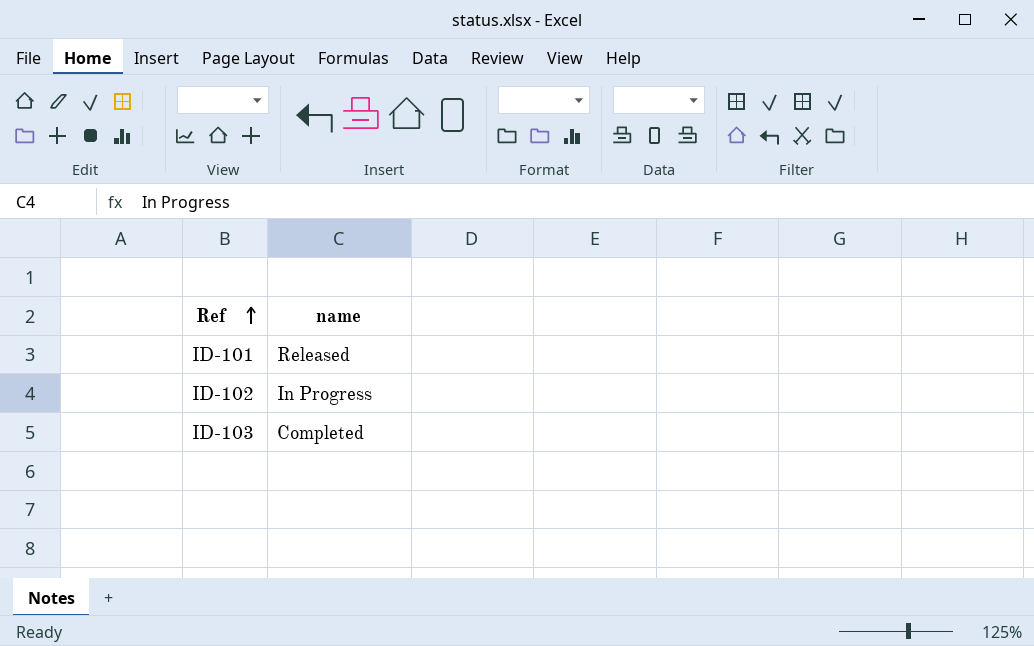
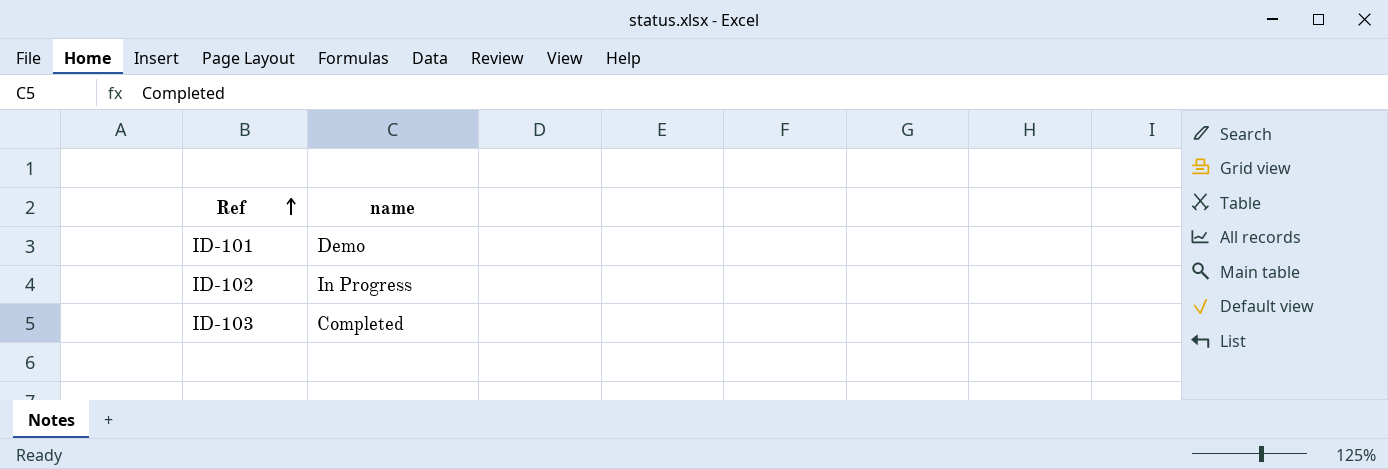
ID-101 | name: Released -> Demo

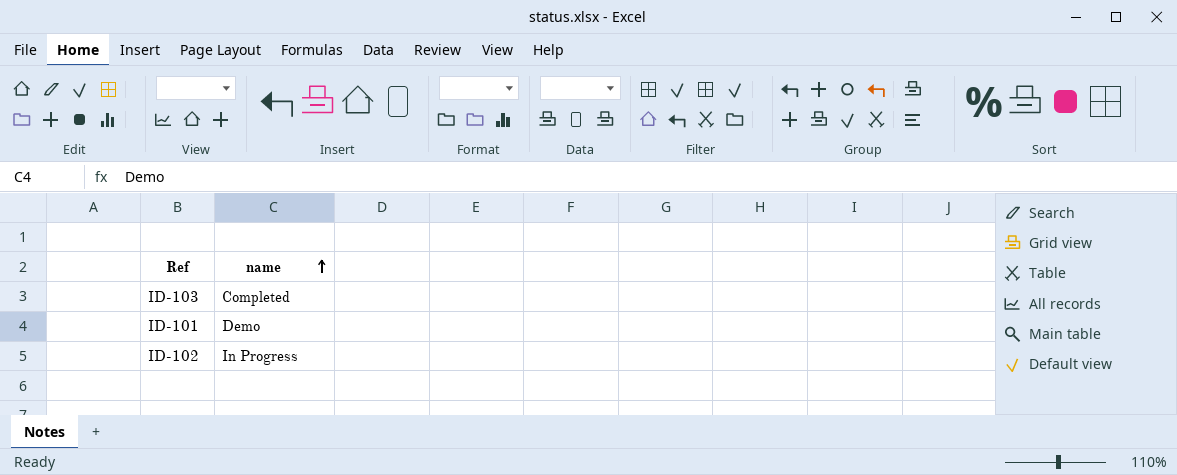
row order: Ref ascending -> name ascending

